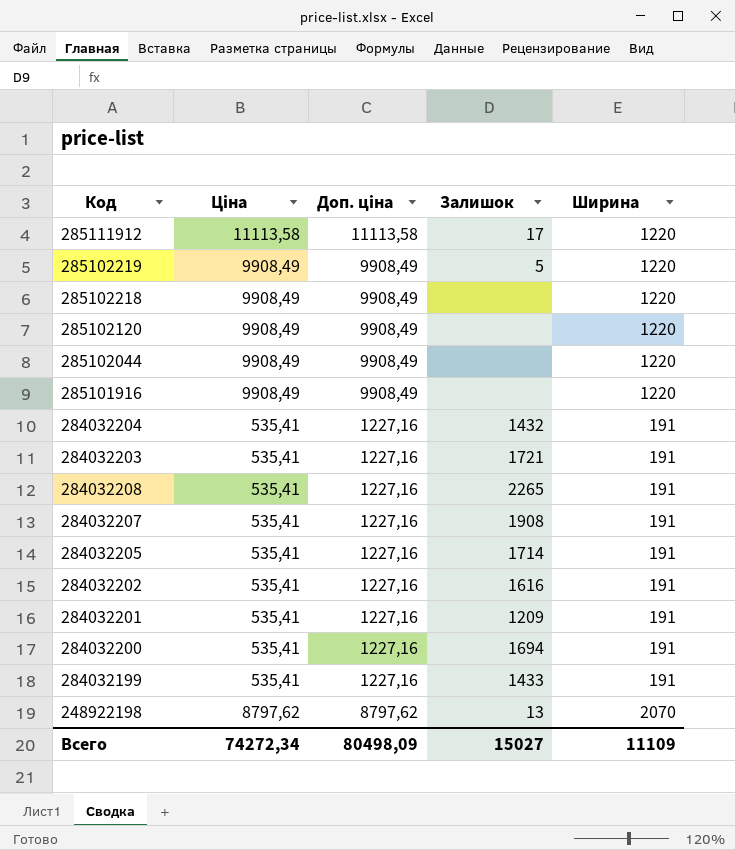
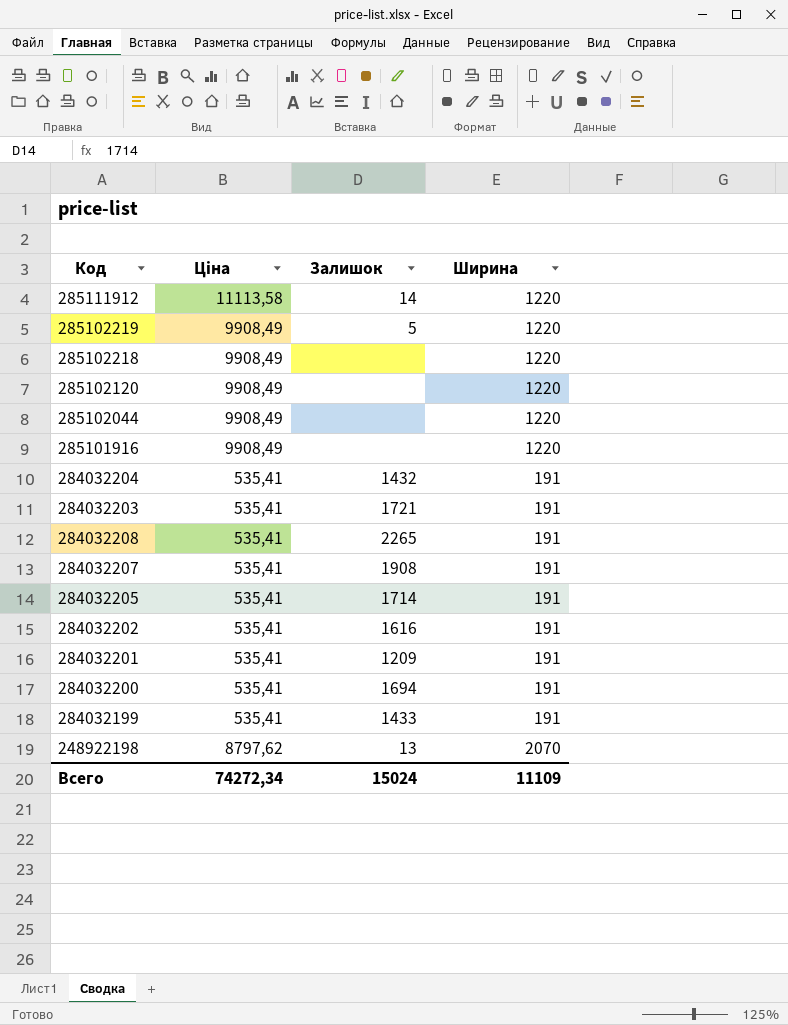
column Доп. ціна | position: 3 -> none
285111912 | Залишок: 17 -> 14
Всего | Залишок: 15027 -> 15024

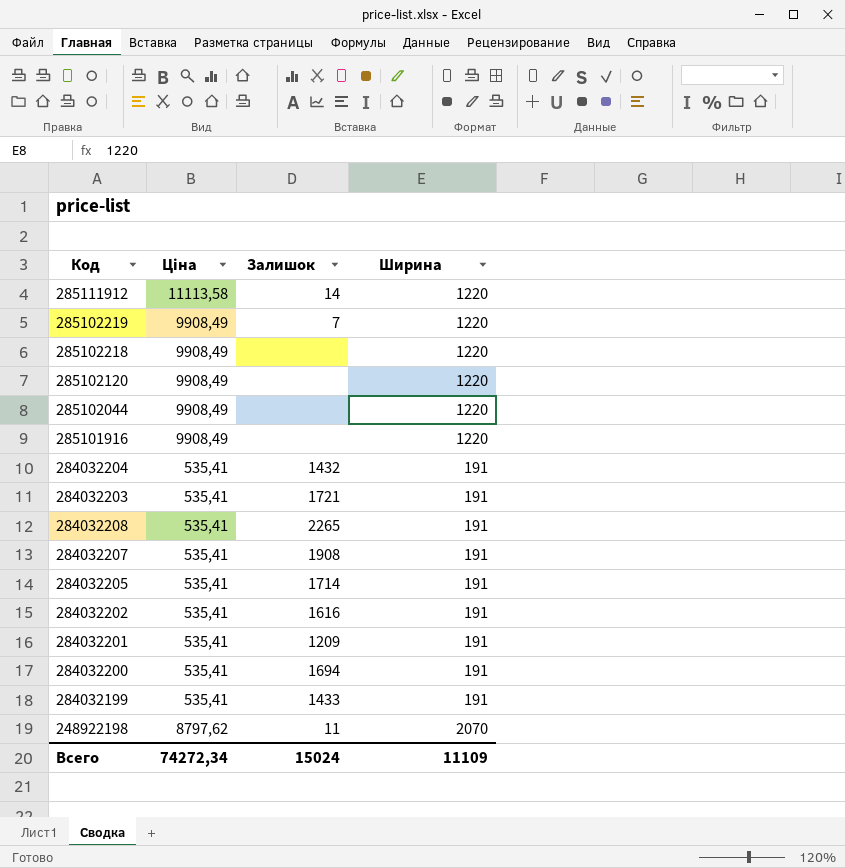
285102219 | Залишок: 5 -> 7
248922198 | Залишок: 13 -> 11

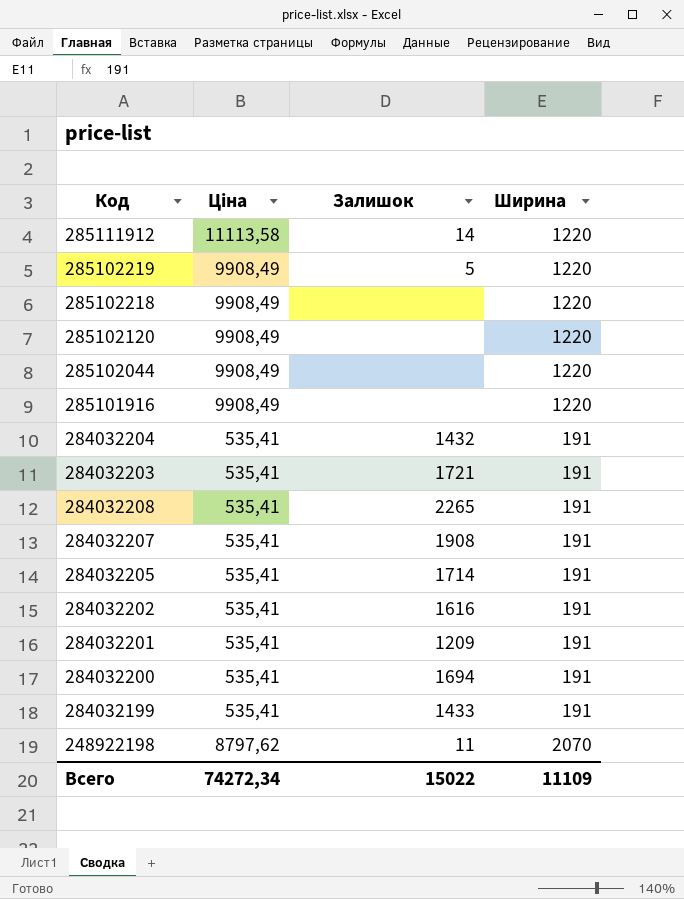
285102219 | Залишок: 7 -> 5
Всего | Залишок: 15024 -> 15022

